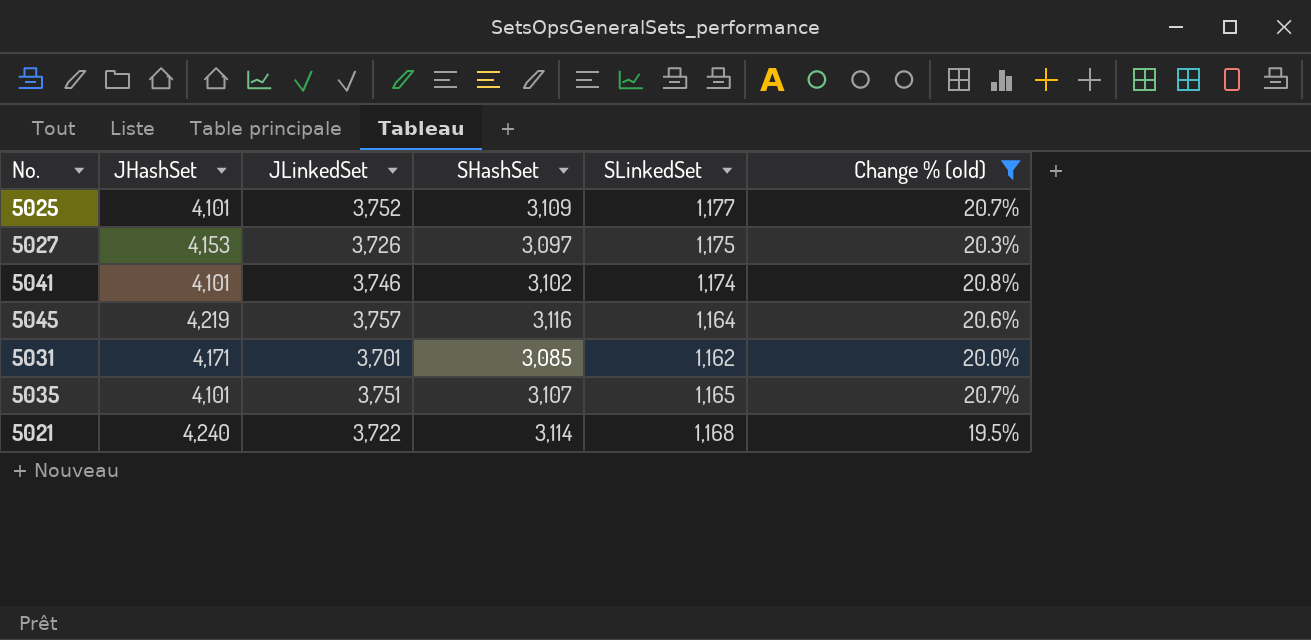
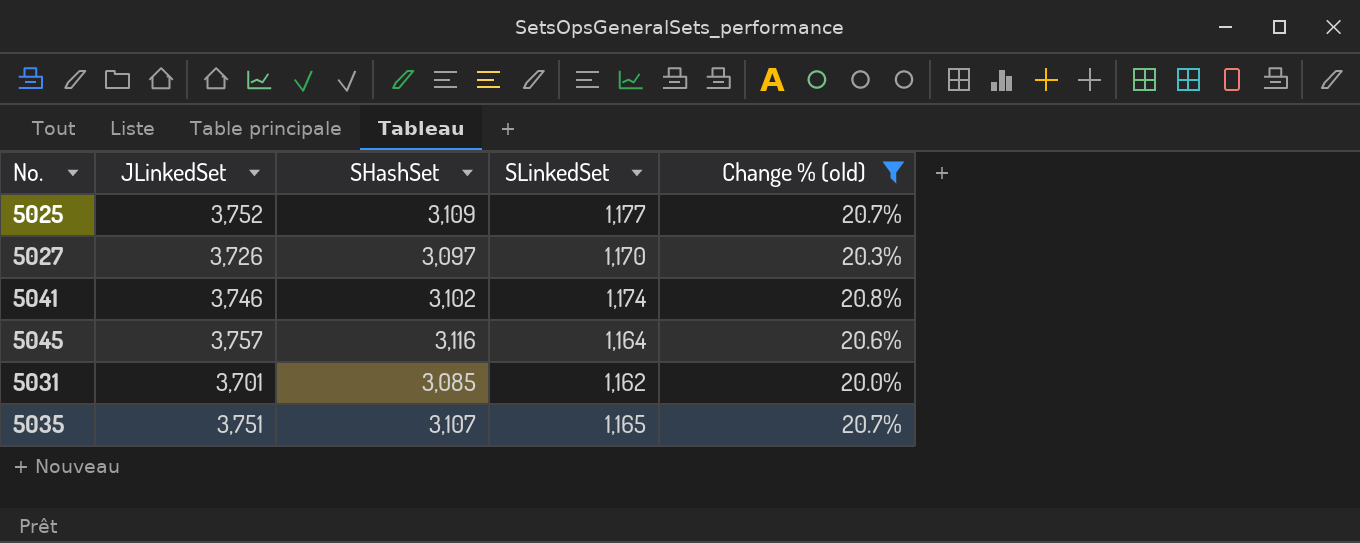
column JHashSet | position: 2 -> none
row 5021: 4,240 | 3,722 | 3,114 | 1,168 | 19.5% -> none
5027 | SLinkedSet: 1,175 -> 1,170

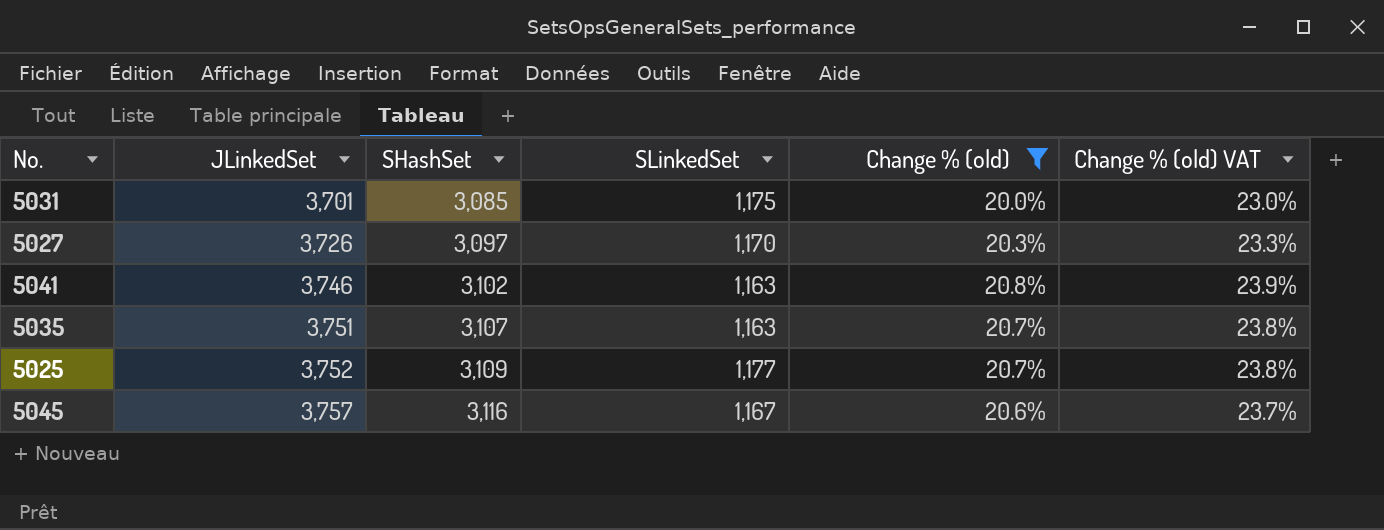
row order: none -> JLinkedSet ascending
column Change % (old) VAT | formula: none -> [Change % (old)] * 1.15
5031 | SLinkedSet: 1,162 -> 1,175
5041 | SLinkedSet: 1,174 -> 1,163
5035 | SLinkedSet: 1,165 -> 1,163
5045 | SLinkedSet: 1,164 -> 1,167

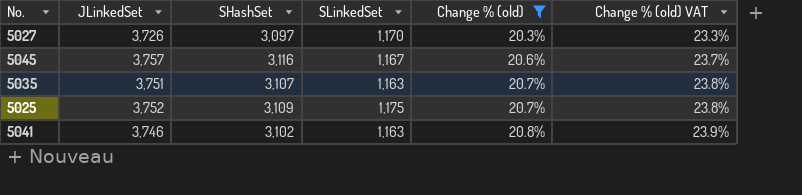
row order: JLinkedSet ascending -> Change % (old) ascending
row 5031: 3,701 | 3,085 | 1,175 | 20.0% | 23.0% -> none
5025 | SLinkedSet: 1,177 -> 1,175

